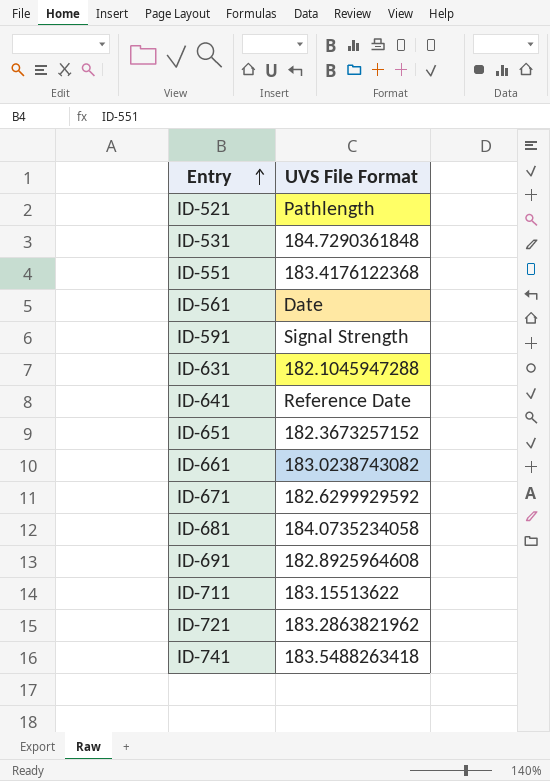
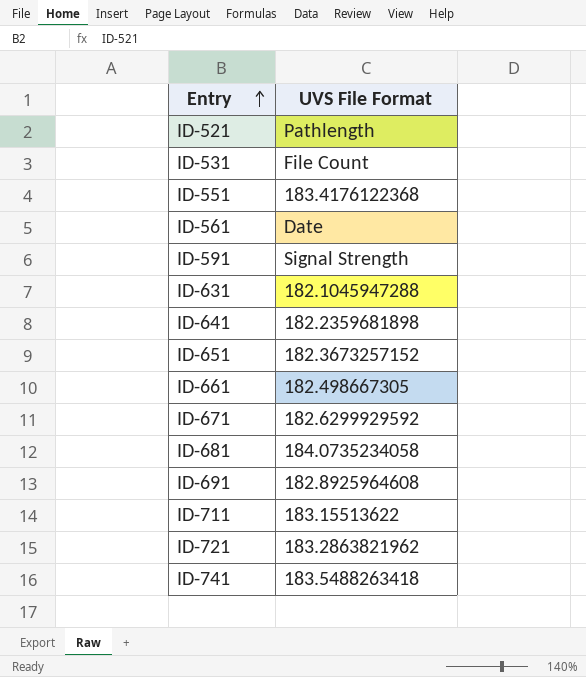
ID-531 | UVS File Format: 184.7290361848 -> File Count
ID-641 | UVS File Format: Reference Date -> 182.2359681898
ID-661 | UVS File Format: 183.0238743082 -> 182.498667305

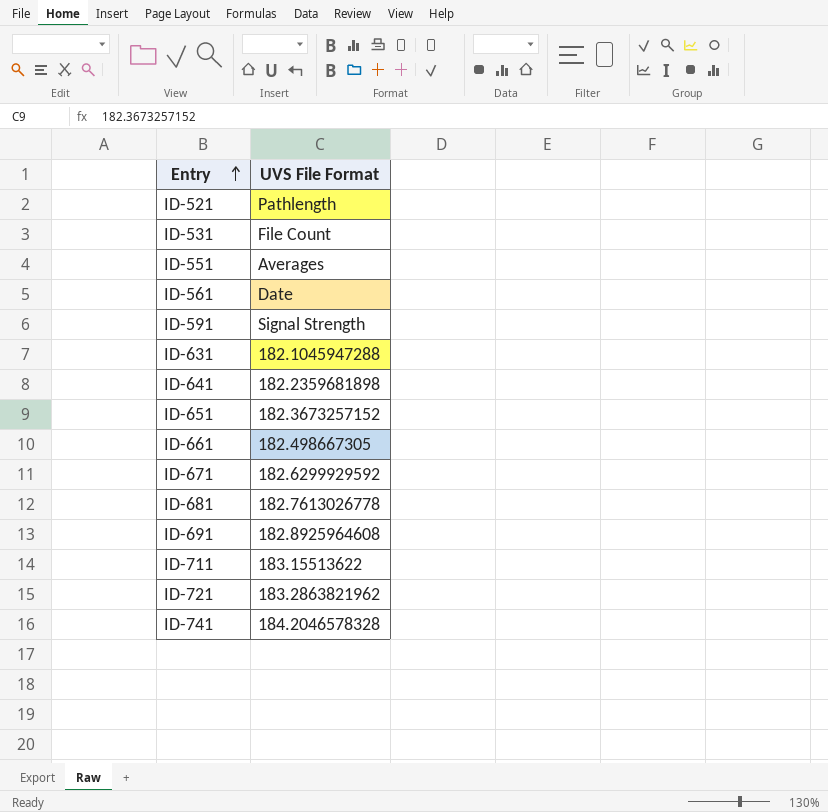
ID-551 | UVS File Format: 183.4176122368 -> Averages
ID-681 | UVS File Format: 184.0735234058 -> 182.7613026778
ID-741 | UVS File Format: 183.5488263418 -> 184.2046578328

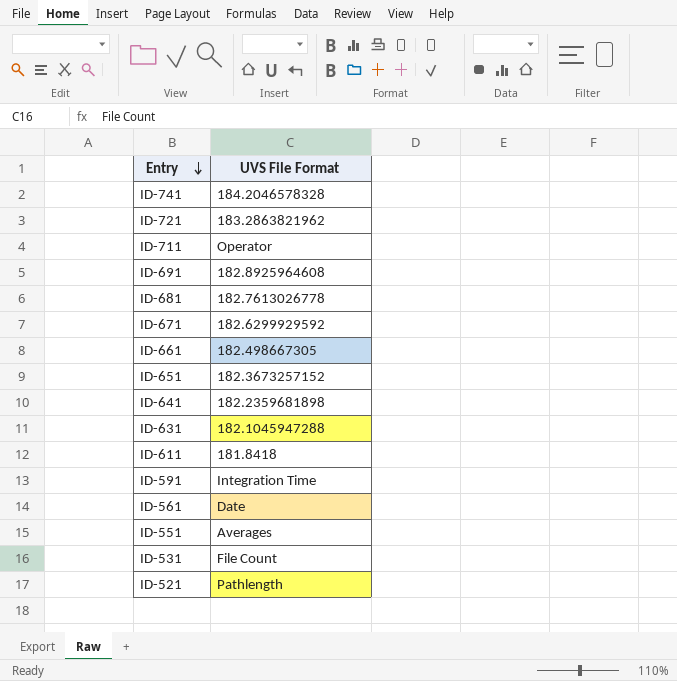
row order: Entry ascending -> Entry descending
ID-711 | UVS File Format: 183.15513622 -> Operator
row ID-611: none -> 181.8418
ID-591 | UVS File Format: Signal Strength -> Integration Time

